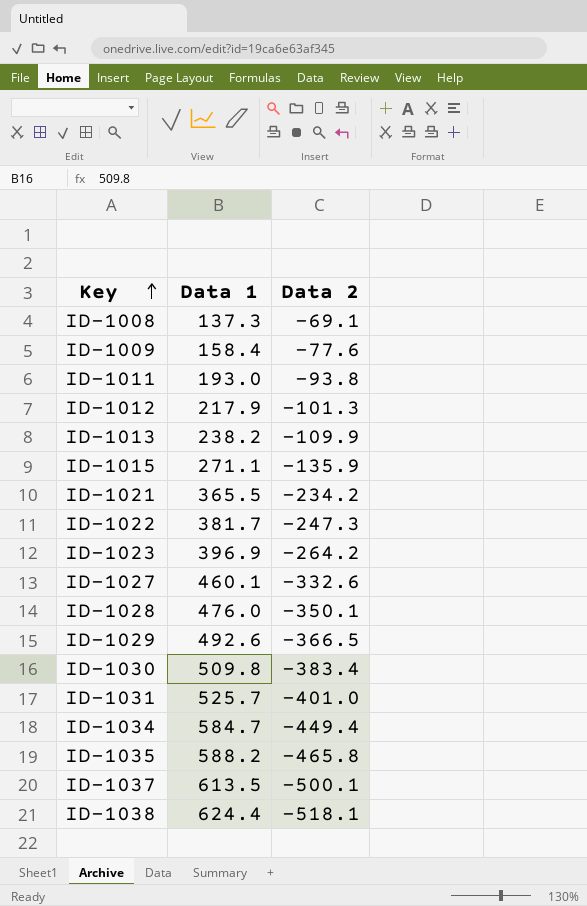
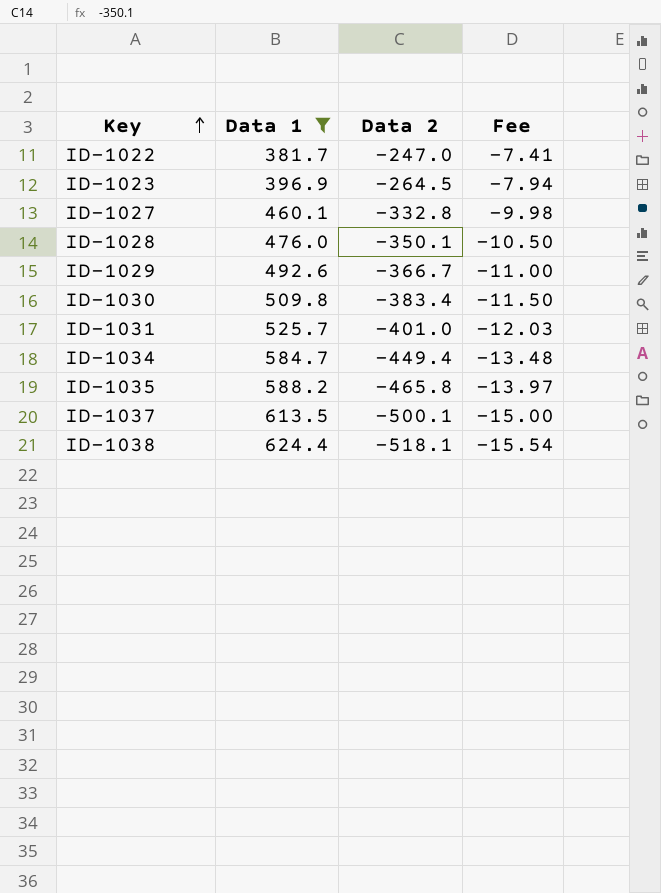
filter: none -> Data 1 >= 381.7
column Fee | formula: none -> [Data 2] * 0.03
ID-1022 | Data 2: -247.3 -> -247.0
ID-1023 | Data 2: -264.2 -> -264.5
ID-1027 | Data 2: -332.6 -> -332.8
ID-1029 | Data 2: -366.5 -> -366.7

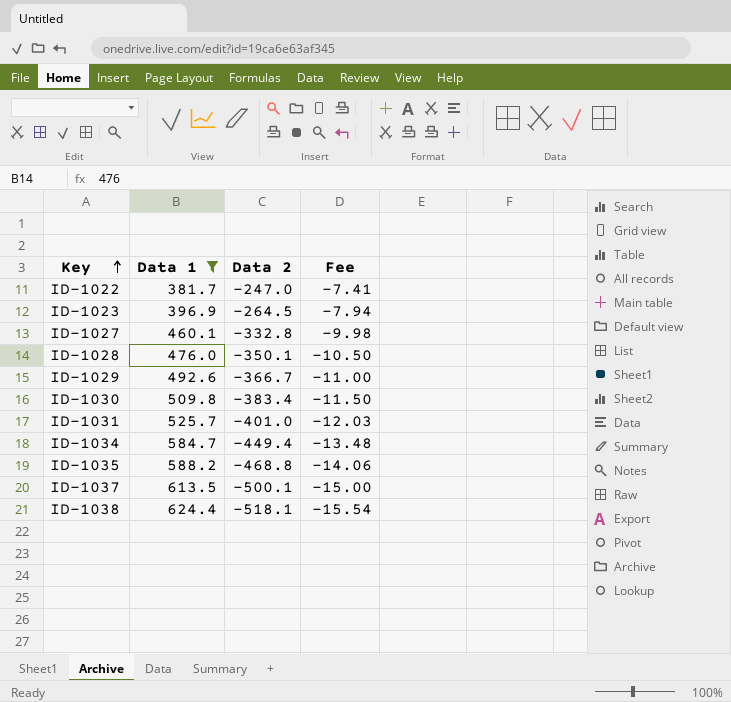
ID-1035 | Data 2: -465.8 -> -468.8
ID-1035 | Fee: -13.97 -> -14.06

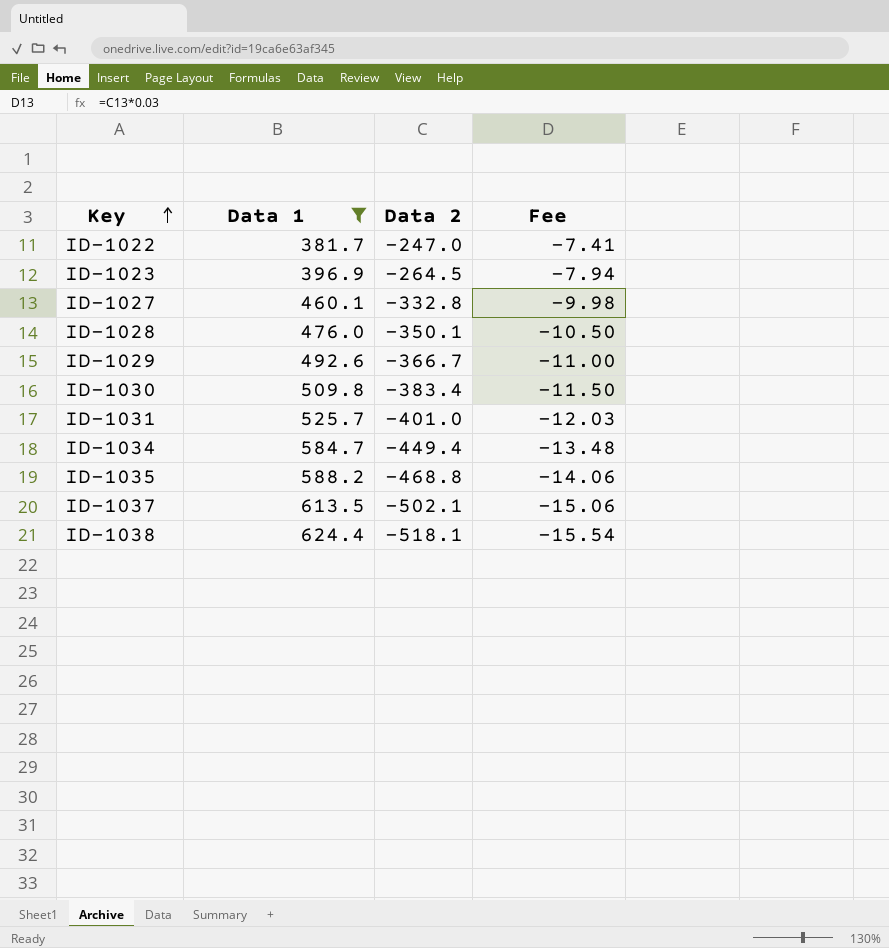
ID-1037 | Data 2: -500.1 -> -502.1
ID-1037 | Fee: -15.00 -> -15.06

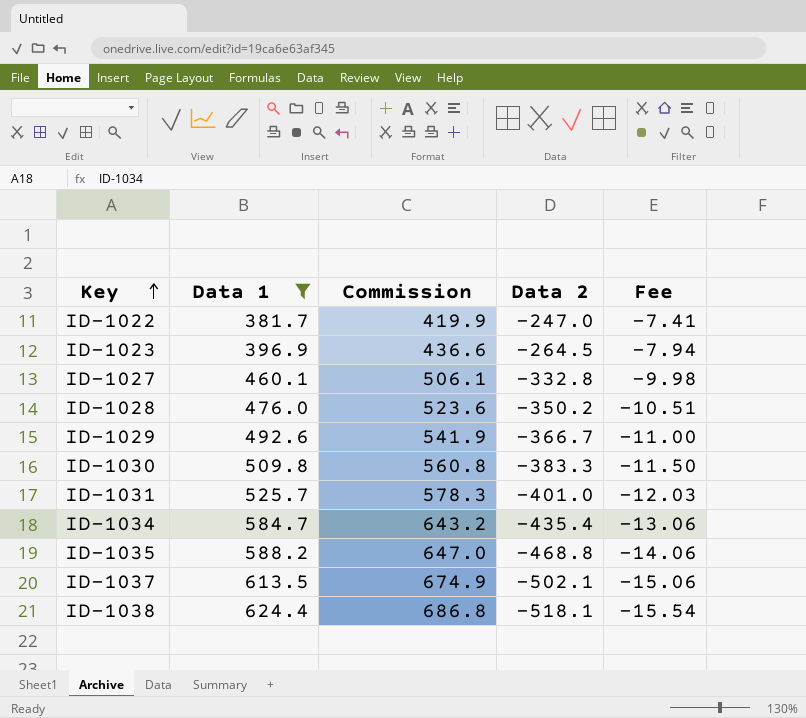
column Commission | formula: none -> [Data 1] * 1.1
ID-1028 | Data 2: -350.1 -> -350.2
ID-1028 | Fee: -10.50 -> -10.51
ID-1030 | Data 2: -383.4 -> -383.3
ID-1034 | Data 2: -449.4 -> -435.4
ID-1034 | Fee: -13.48 -> -13.06

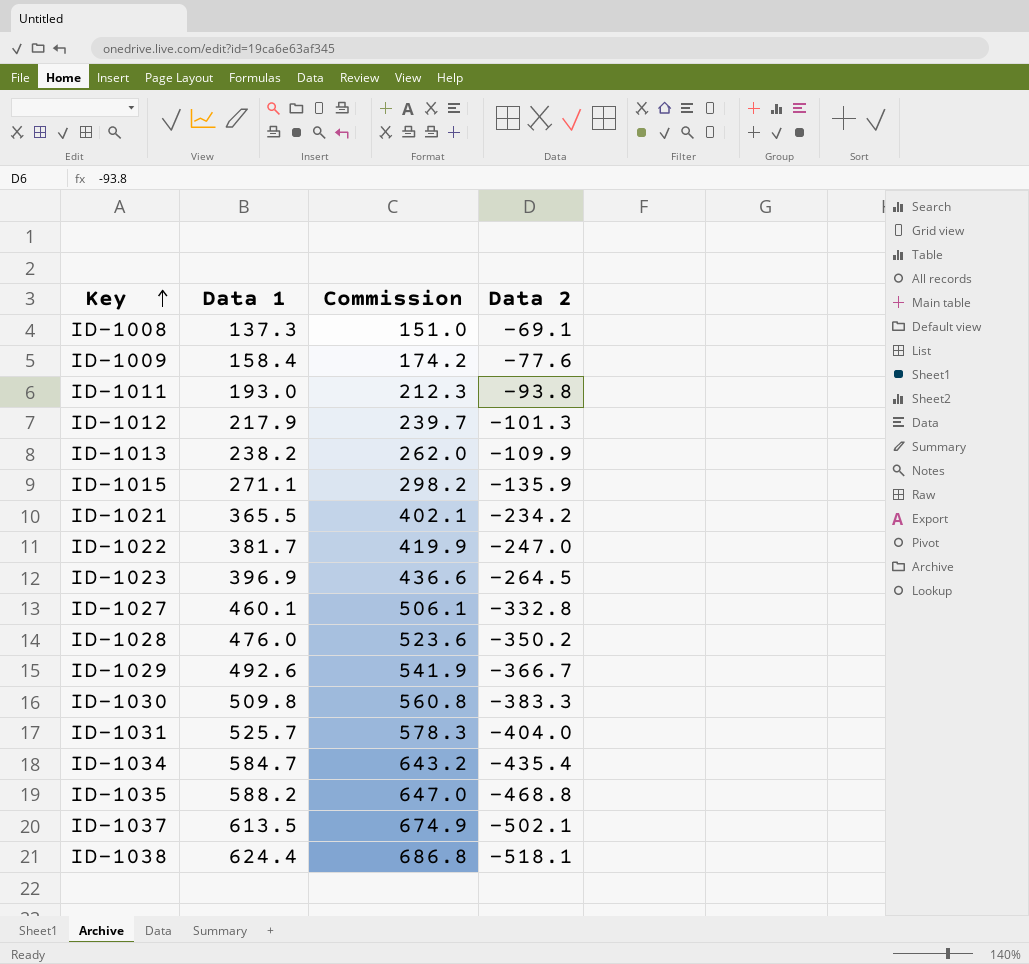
filter: Data 1 >= 381.7 -> none
column Fee | formula: [Data 2] * 0.03 -> none
ID-1031 | Data 2: -401.0 -> -404.0

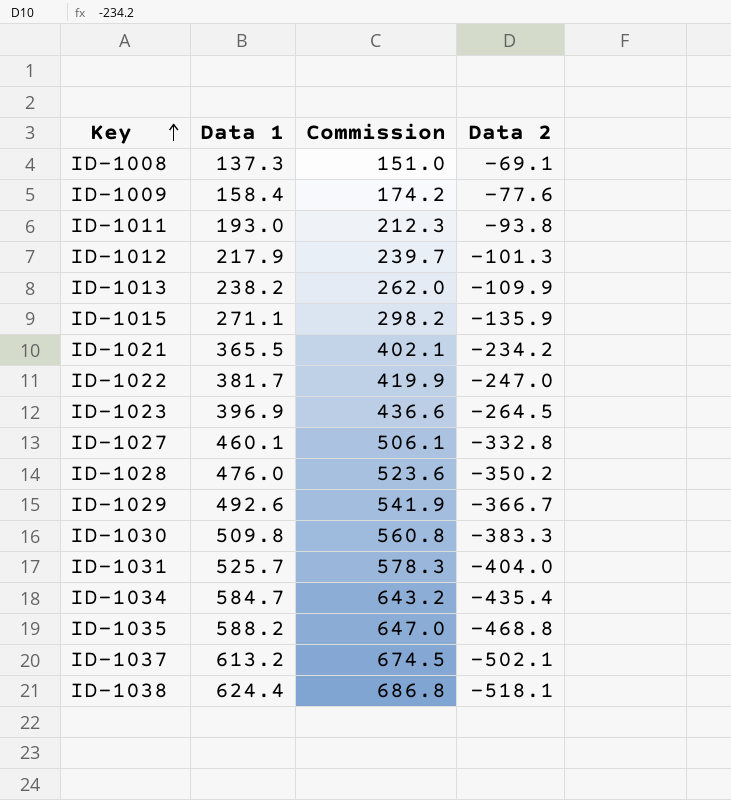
ID-1037 | Data 1: 613.5 -> 613.2
ID-1037 | Commission: 674.9 -> 674.5

